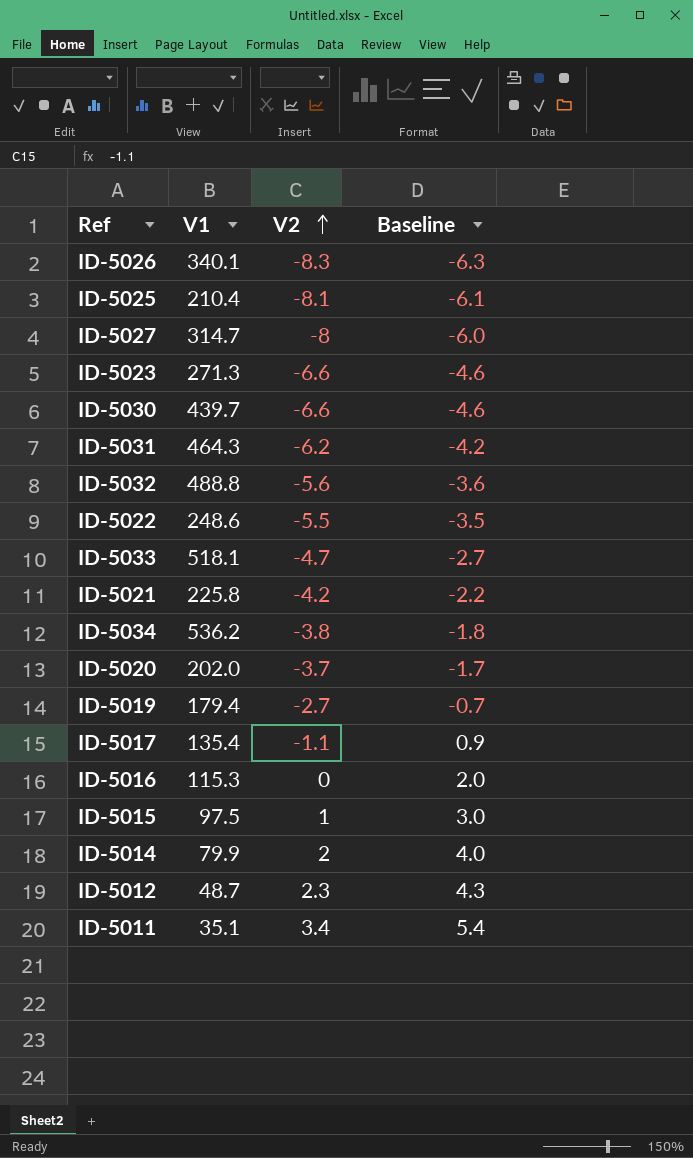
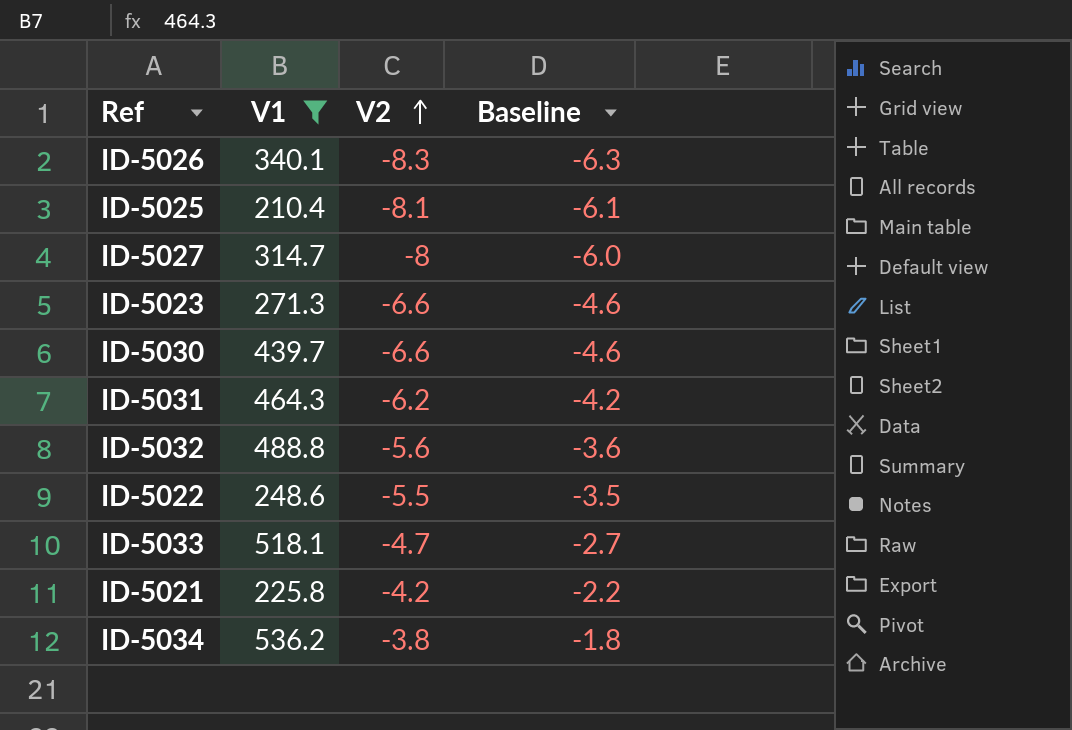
filter: none -> V1 >= 210.4

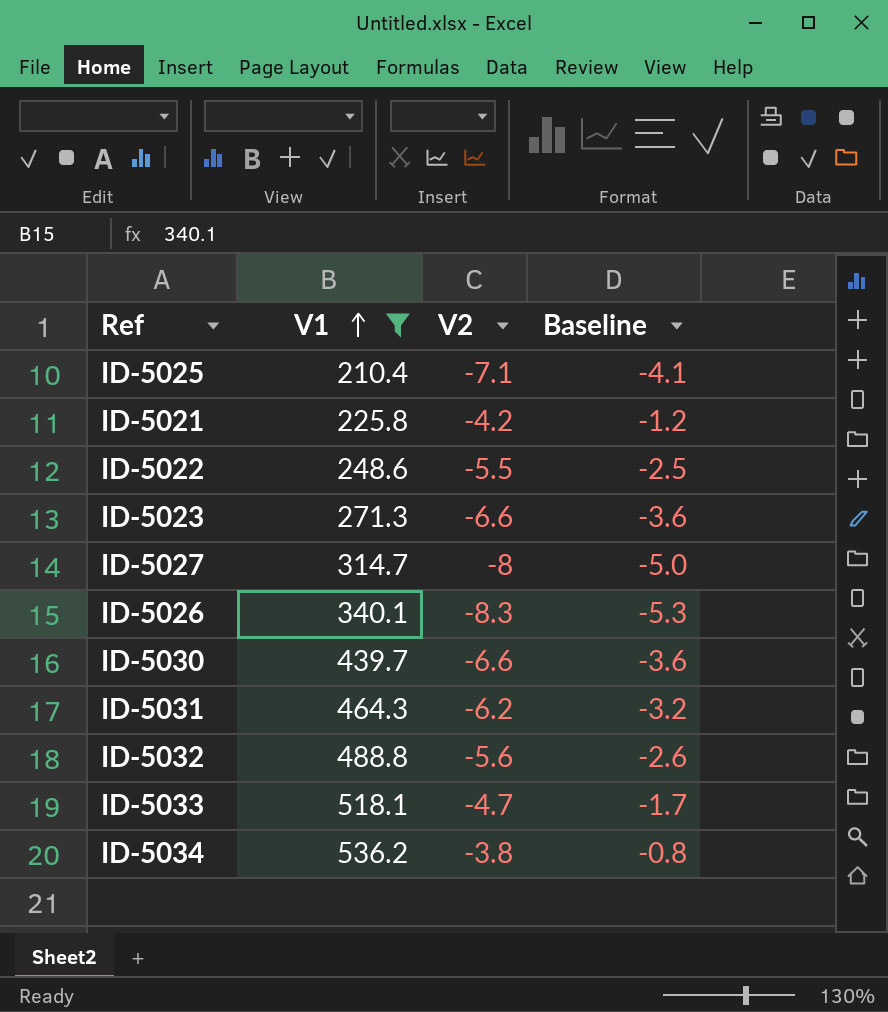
row order: V2 ascending -> V1 ascending
column Baseline | formula: [V2] + 2 -> [V2] + 3
ID-5025 | V2: -8.1 -> -7.1

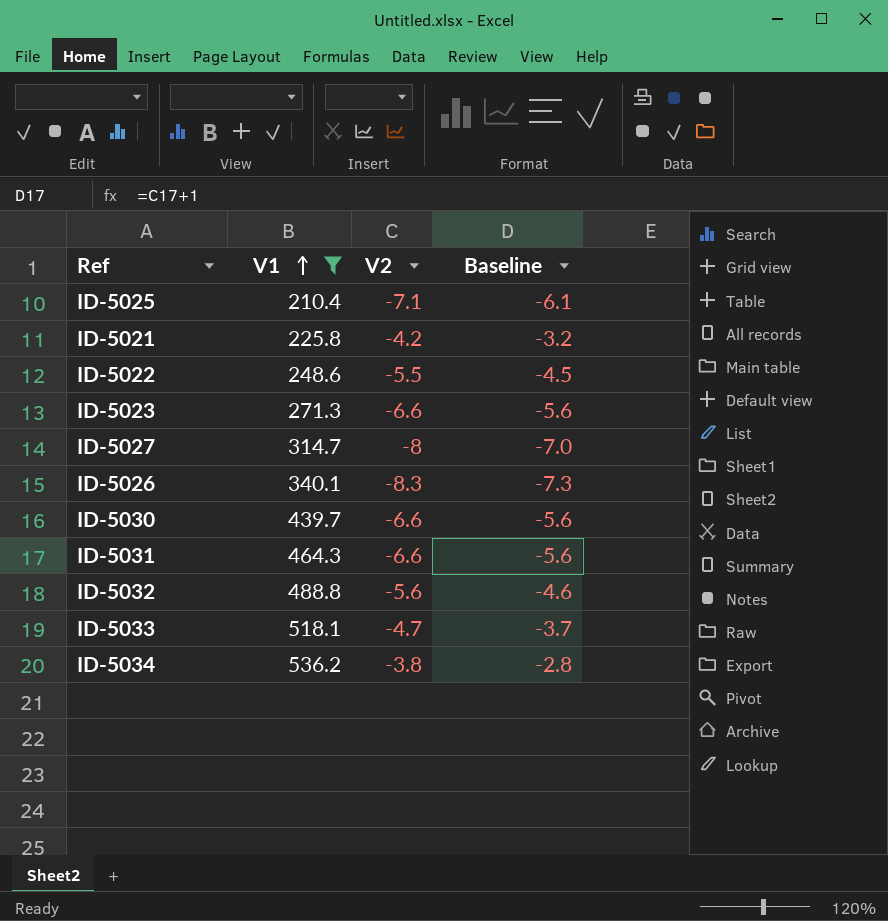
column Baseline | formula: [V2] + 3 -> [V2] + 1
ID-5031 | V2: -6.2 -> -6.6

